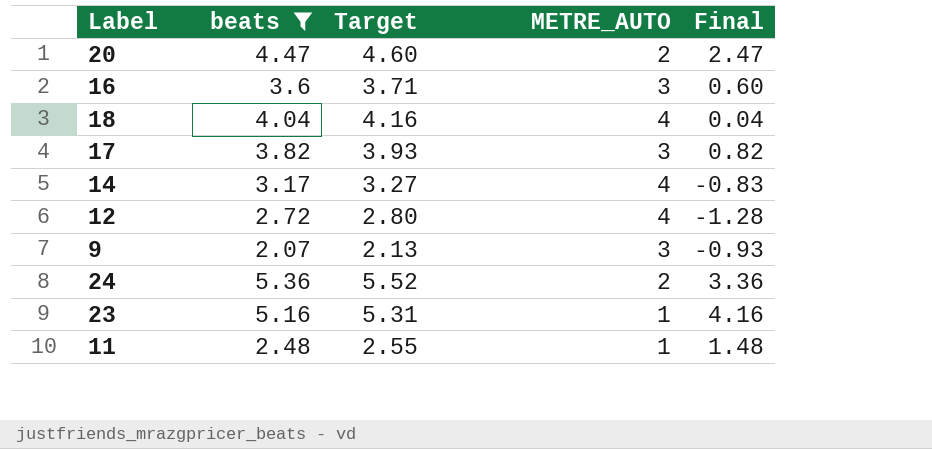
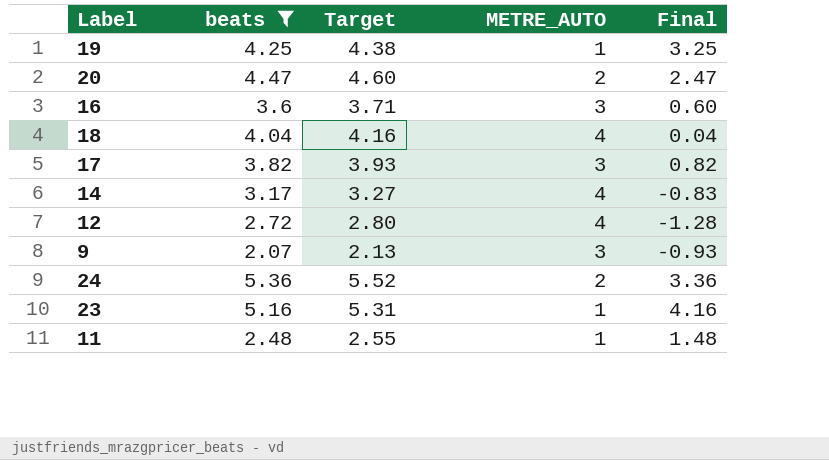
row 19: none -> 4.25 | 4.38 | 1 | 3.25

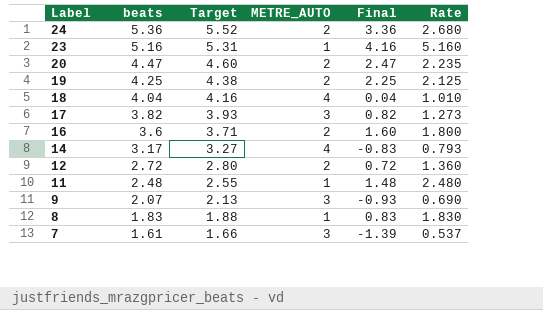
filter: beats >= 2.07 -> none
row order: none -> Label descending
column Rate | formula: none -> [beats] / [METRE_AUTO]
19 | METRE_AUTO: 1 -> 2
19 | Final: 3.25 -> 2.25
16 | METRE_AUTO: 3 -> 2
16 | Final: 0.60 -> 1.60
12 | METRE_AUTO: 4 -> 2
12 | Final: -1.28 -> 0.72

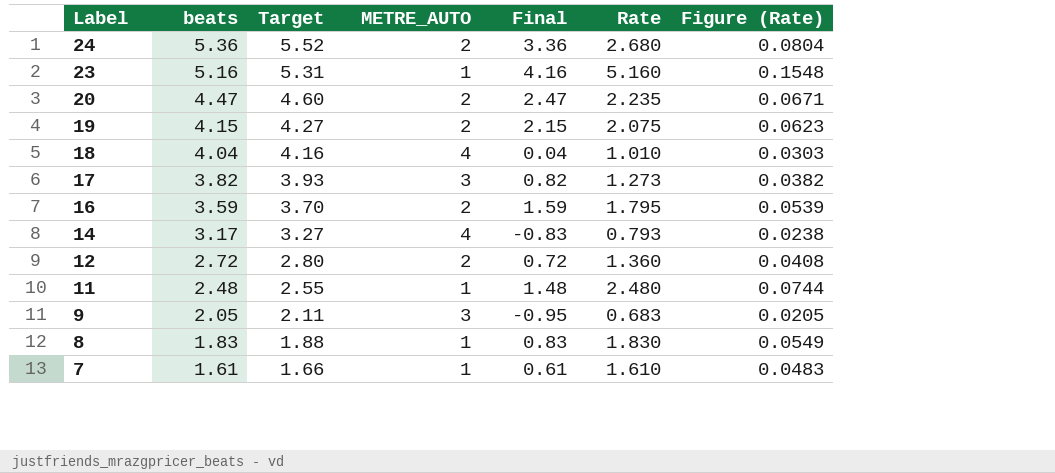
column Figure (Rate) | formula: none -> [Rate] * 0.03
19 | beats: 4.25 -> 4.15
19 | Target: 4.38 -> 4.27
19 | Final: 2.25 -> 2.15
19 | Rate: 2.125 -> 2.075
16 | beats: 3.6 -> 3.59
16 | Target: 3.71 -> 3.70
16 | Final: 1.60 -> 1.59
16 | Rate: 1.800 -> 1.795
9 | beats: 2.07 -> 2.05
9 | Target: 2.13 -> 2.11
9 | Final: -0.93 -> -0.95
9 | Rate: 0.690 -> 0.683
7 | METRE_AUTO: 3 -> 1
7 | Final: -1.39 -> 0.61
7 | Rate: 0.537 -> 1.610

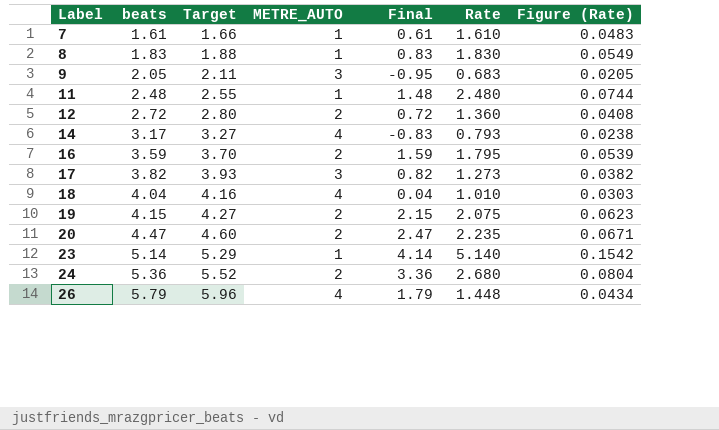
row order: Label descending -> Label ascending
23 | beats: 5.16 -> 5.14
23 | Target: 5.31 -> 5.29
23 | Final: 4.16 -> 4.14
23 | Rate: 5.160 -> 5.140
23 | Figure (Rate): 0.1548 -> 0.1542
row 26: none -> 5.79 | 5.96 | 4 | 1.79 | 1.448 | 0.0434

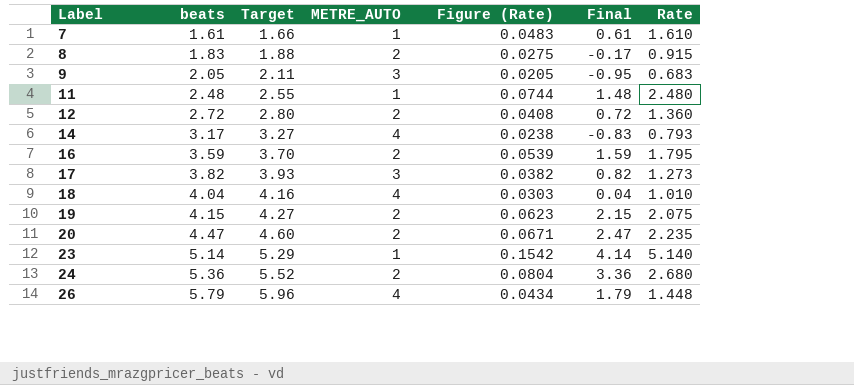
column Figure (Rate) | position: 7 -> 5
8 | METRE_AUTO: 1 -> 2
8 | Figure (Rate): 0.0549 -> 0.0275
8 | Final: 0.83 -> -0.17
8 | Rate: 1.830 -> 0.915

